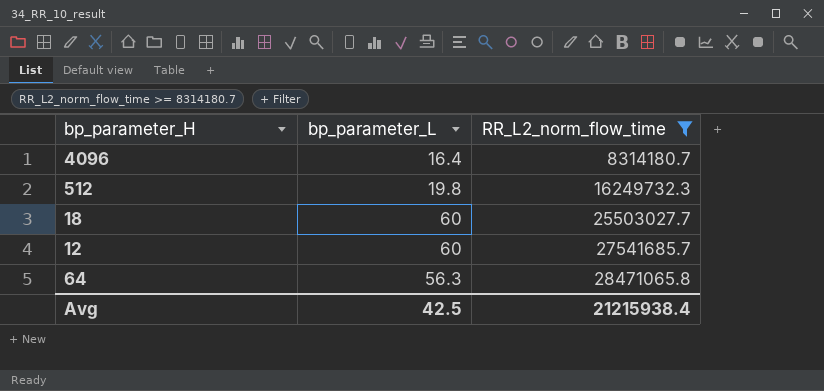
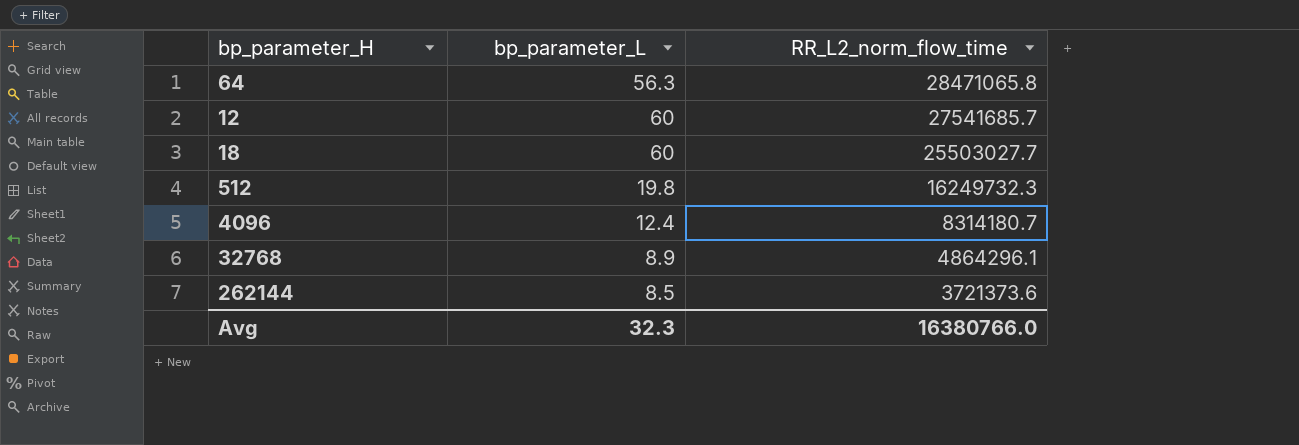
filter: RR_L2_norm_flow_time >= 8314180.7 -> none
row order: RR_L2_norm_flow_time ascending -> RR_L2_norm_flow_time descending
4096 | bp_parameter_L: 16.4 -> 12.4
Avg | bp_parameter_L: 42.5 -> 32.3
Avg | RR_L2_norm_flow_time: 21215938.4 -> 16380766.0

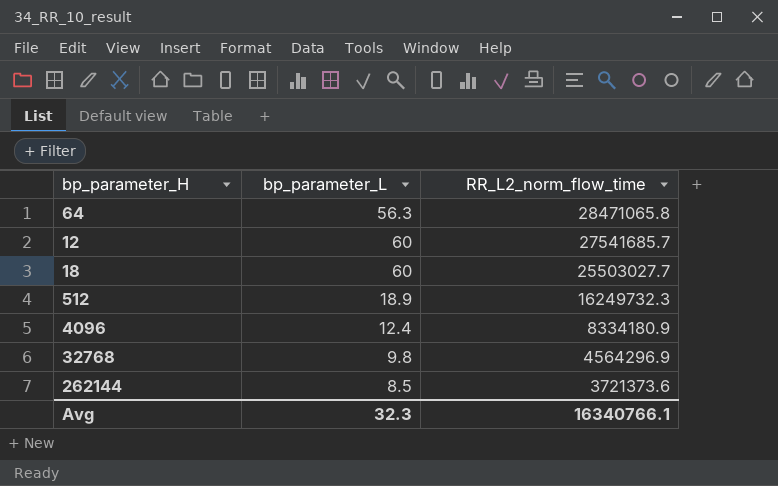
512 | bp_parameter_L: 19.8 -> 18.9
4096 | RR_L2_norm_flow_time: 8314180.7 -> 8334180.9
32768 | bp_parameter_L: 8.9 -> 9.8
32768 | RR_L2_norm_flow_time: 4864296.1 -> 4564296.9
Avg | RR_L2_norm_flow_time: 16380766.0 -> 16340766.1

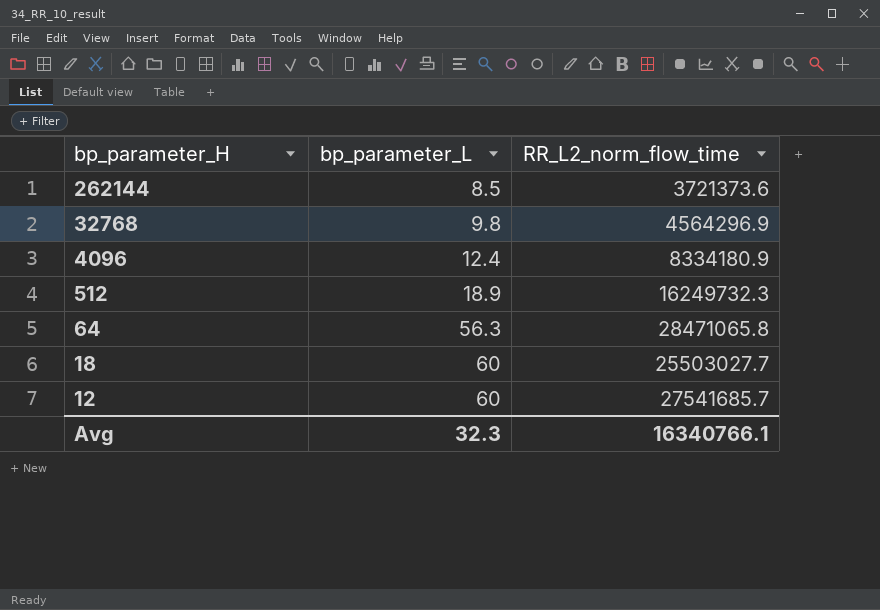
row order: RR_L2_norm_flow_time descending -> bp_parameter_H descending

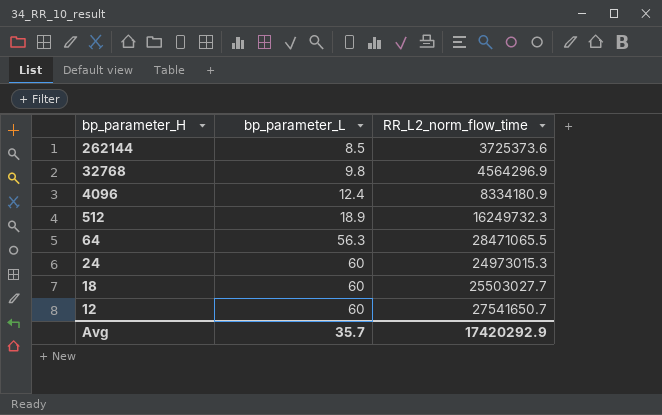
262144 | RR_L2_norm_flow_time: 3721373.6 -> 3725373.6
64 | RR_L2_norm_flow_time: 28471065.8 -> 28471065.5
row 24: none -> 60 | 24973015.3
12 | RR_L2_norm_flow_time: 27541685.7 -> 27541650.7
Avg | bp_parameter_L: 32.3 -> 35.7
Avg | RR_L2_norm_flow_time: 16340766.1 -> 17420292.9

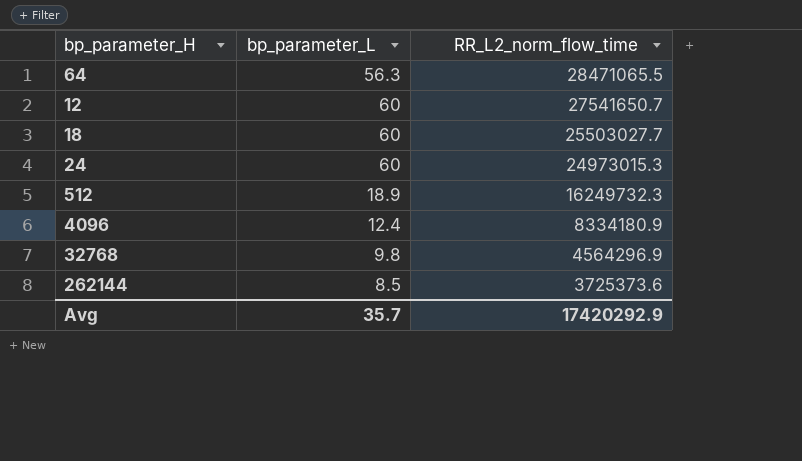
row order: bp_parameter_H descending -> RR_L2_norm_flow_time descending

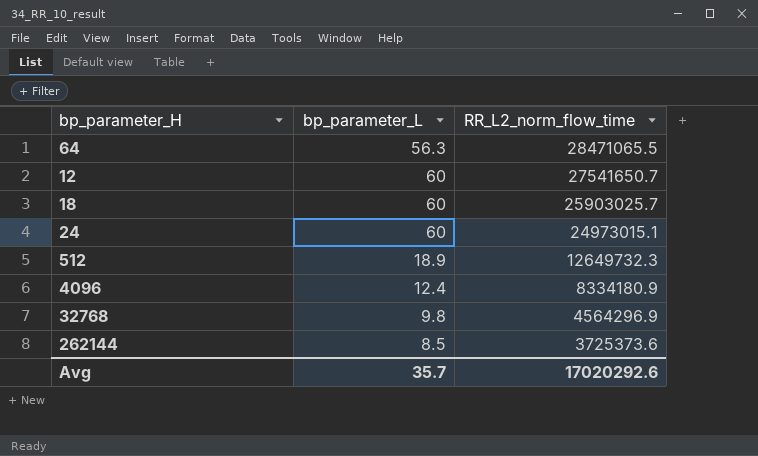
18 | RR_L2_norm_flow_time: 25503027.7 -> 25903025.7
24 | RR_L2_norm_flow_time: 24973015.3 -> 24973015.1
512 | RR_L2_norm_flow_time: 16249732.3 -> 12649732.3
Avg | RR_L2_norm_flow_time: 17420292.9 -> 17020292.6

